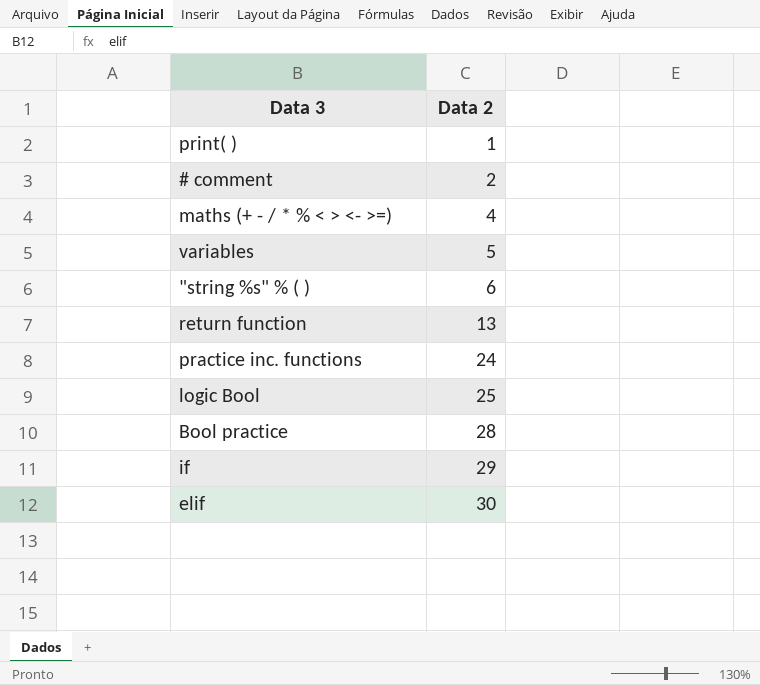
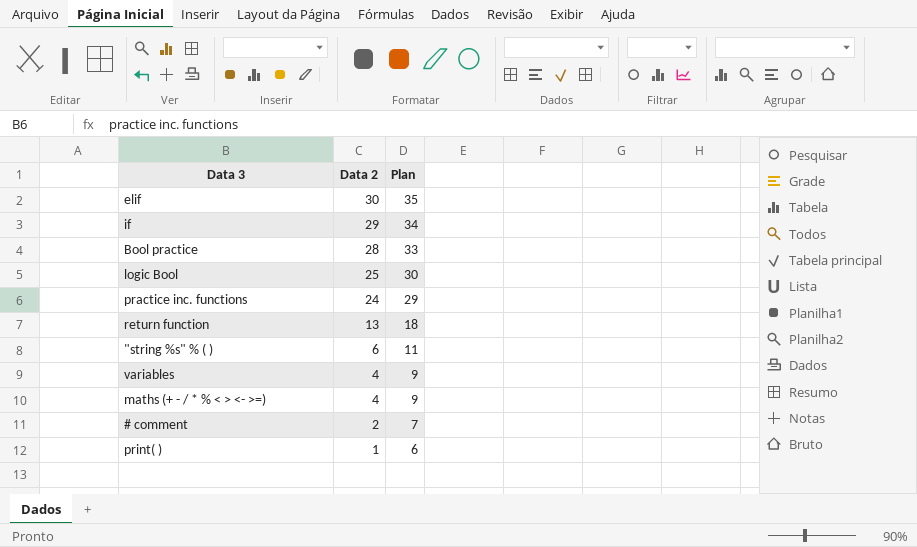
row order: Data 2 ascending -> Data 2 descending
column Plan | formula: none -> [Data 2] + 5
variables | Data 2: 5 -> 4

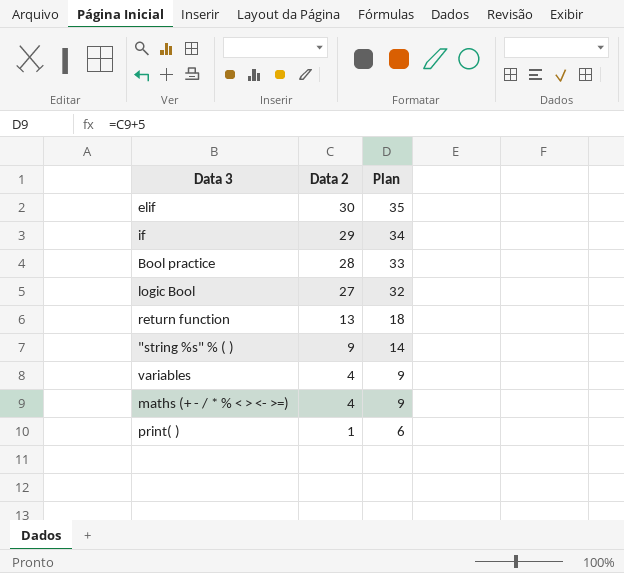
row practice inc. functions: 24 | 29 -> none
row # comment: 2 | 7 -> none
logic Bool | Data 2: 25 -> 27
logic Bool | Plan: 30 -> 32
"string %s" % ( ) | Data 2: 6 -> 9
"string %s" % ( ) | Plan: 11 -> 14

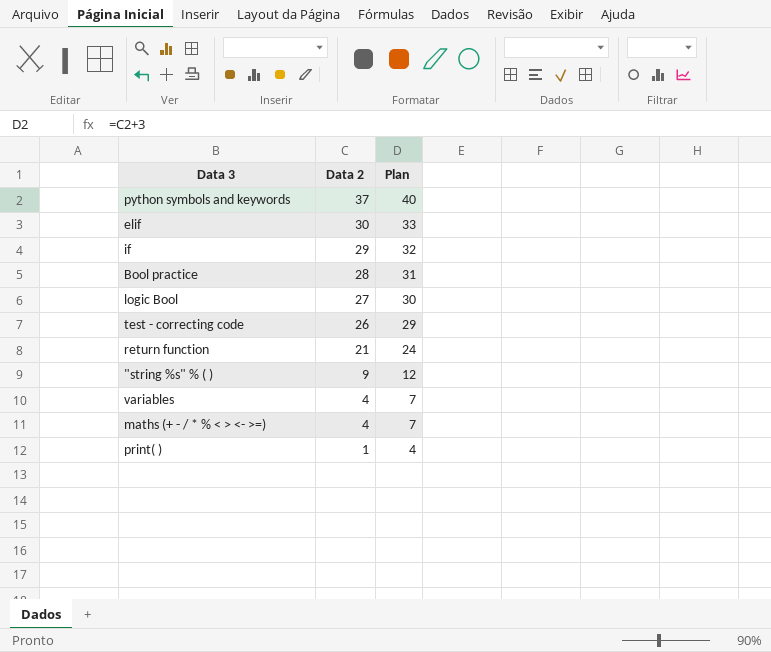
column Plan | formula: [Data 2] + 5 -> [Data 2] + 3
row python symbols and keywords: none -> 37 | 40
row test - correcting code: none -> 26 | 29
return function | Data 2: 13 -> 21

